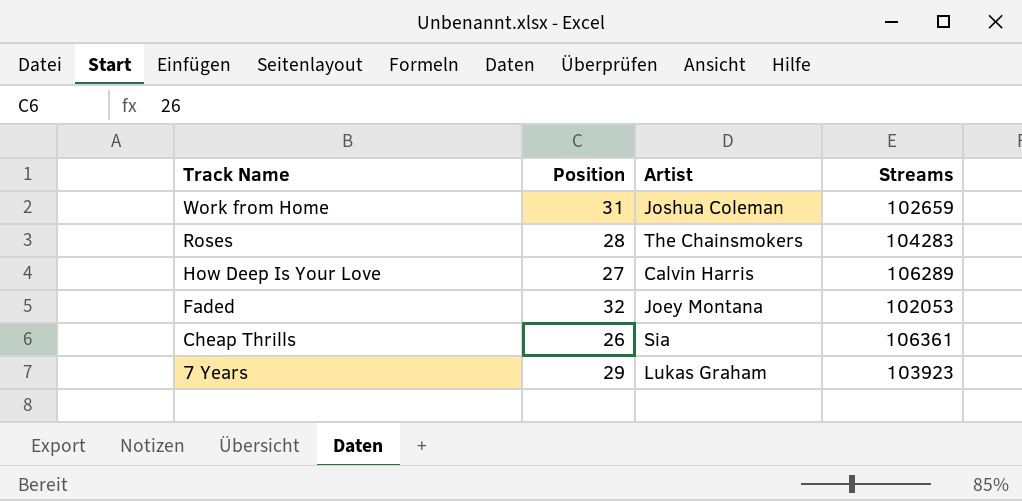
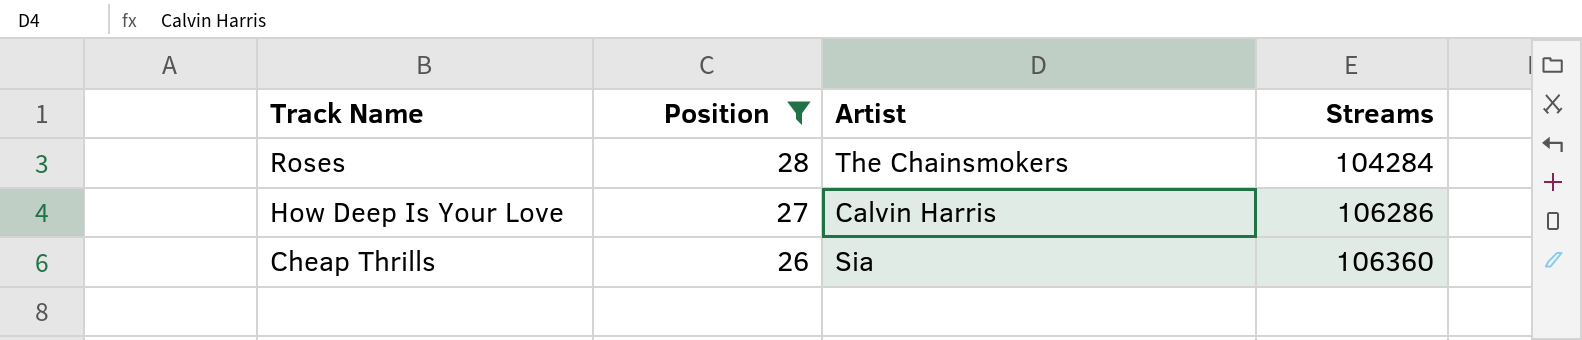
filter: none -> Position <= 28
Roses | Streams: 104283 -> 104284
How Deep Is Your Love | Streams: 106289 -> 106286
Cheap Thrills | Streams: 106361 -> 106360

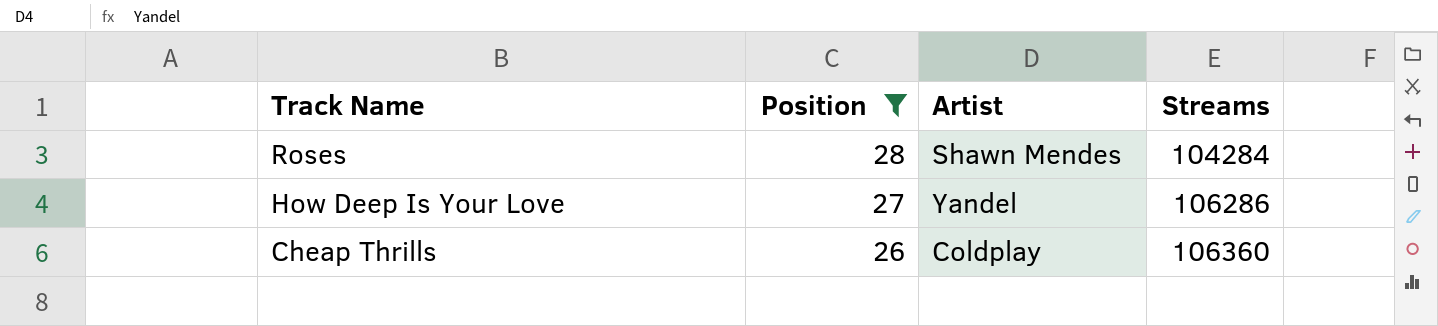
Roses | Artist: The Chainsmokers -> Shawn Mendes
How Deep Is Your Love | Artist: Calvin Harris -> Yandel
Cheap Thrills | Artist: Sia -> Coldplay

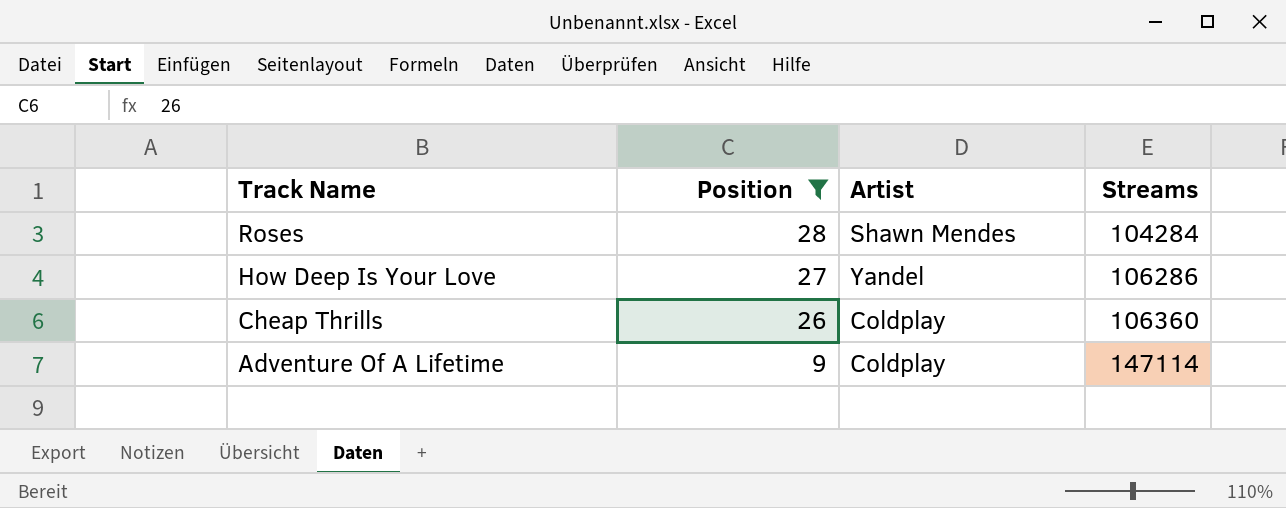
row Adventure Of A Lifetime: none -> 9 | Coldplay | 147114

